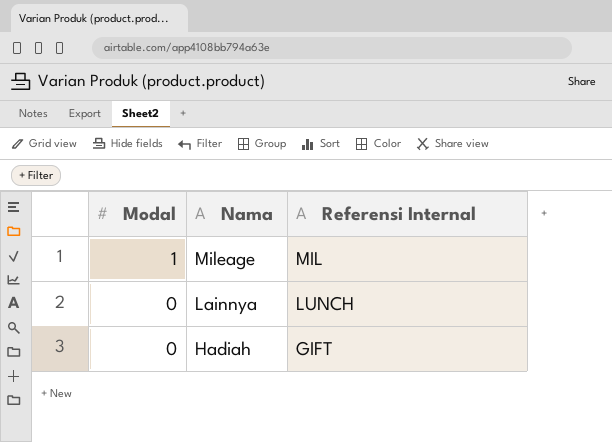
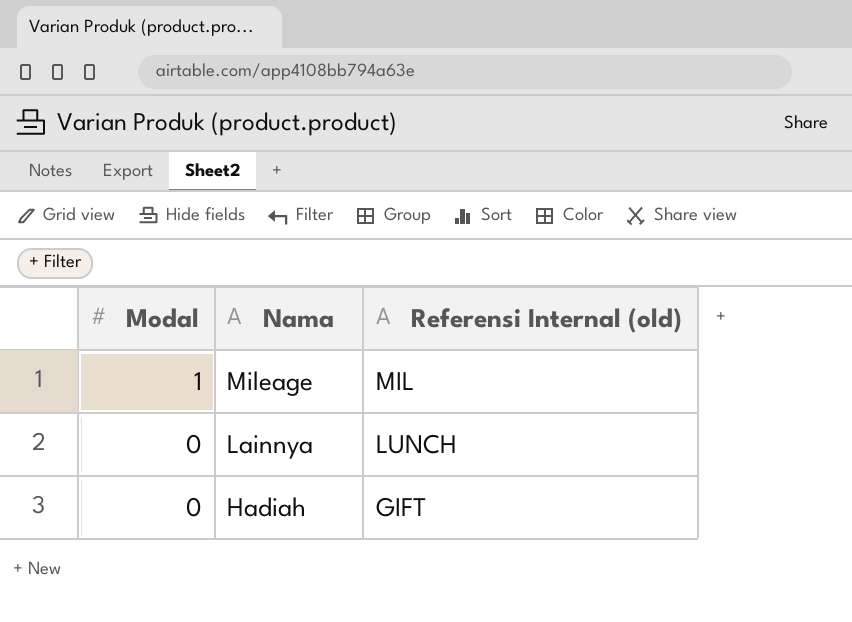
column name: Referensi Internal -> Referensi Internal (old)

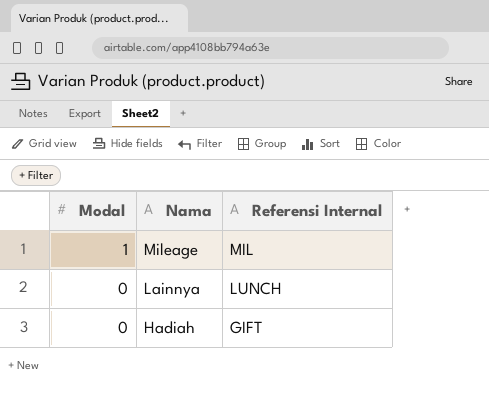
column name: Referensi Internal (old) -> Referensi Internal

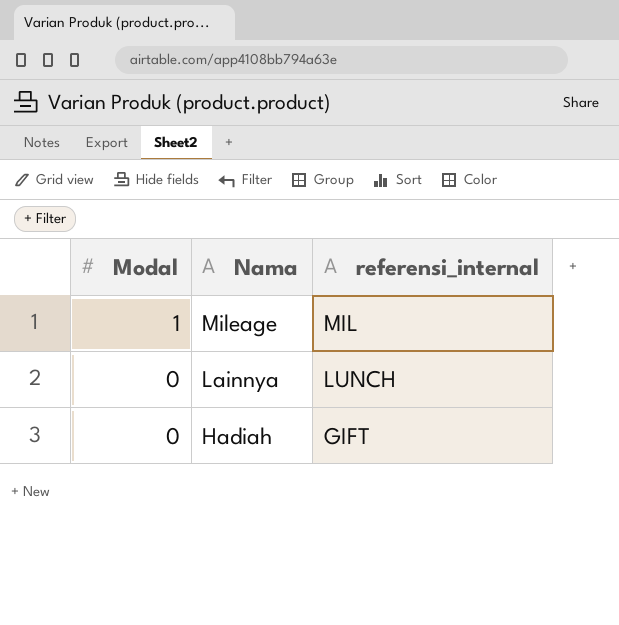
column name: Referensi Internal -> referensi_internal

